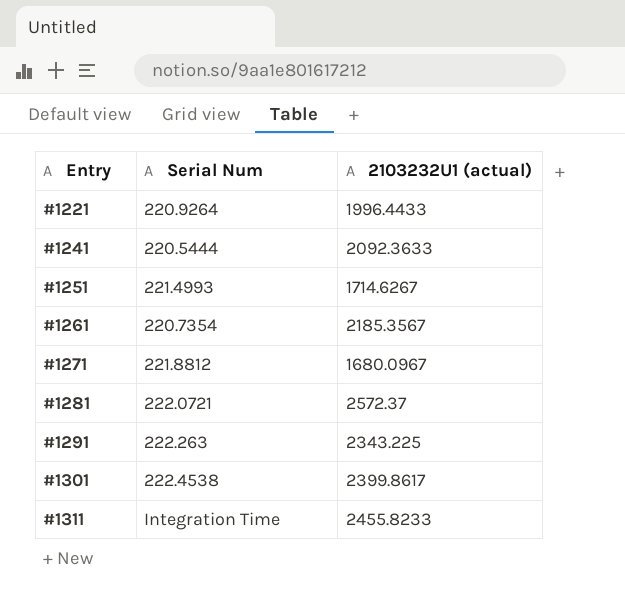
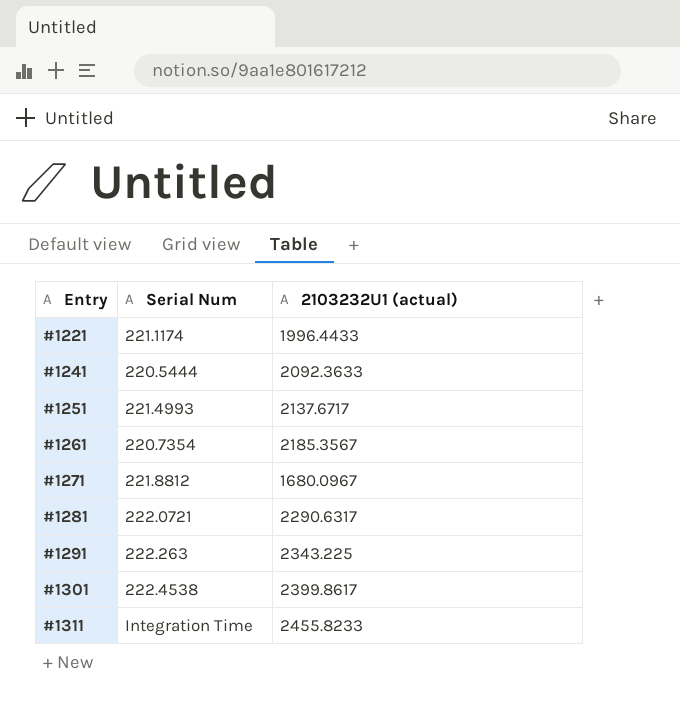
#1221 | Serial Num: 220.9264 -> 221.1174
#1251 | 2103232U1 (actual): 1714.6267 -> 2137.6717
#1281 | 2103232U1 (actual): 2572.37 -> 2290.6317

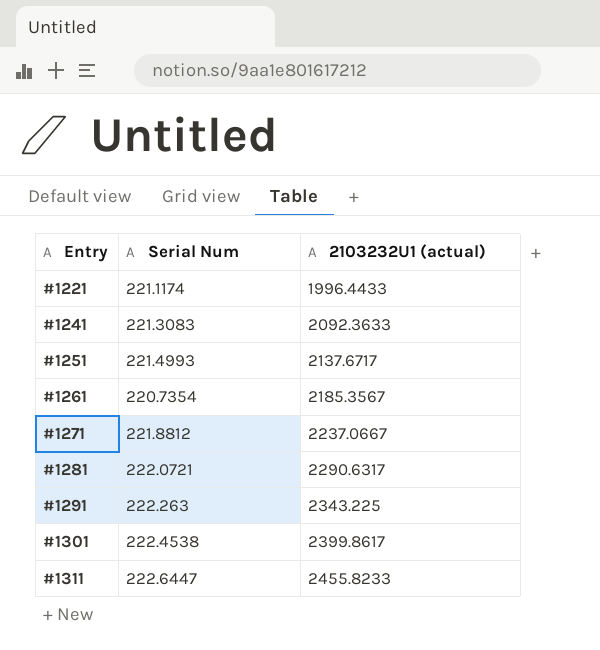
#1241 | Serial Num: 220.5444 -> 221.3083
#1271 | 2103232U1 (actual): 1680.0967 -> 2237.0667
#1311 | Serial Num: Integration Time -> 222.6447

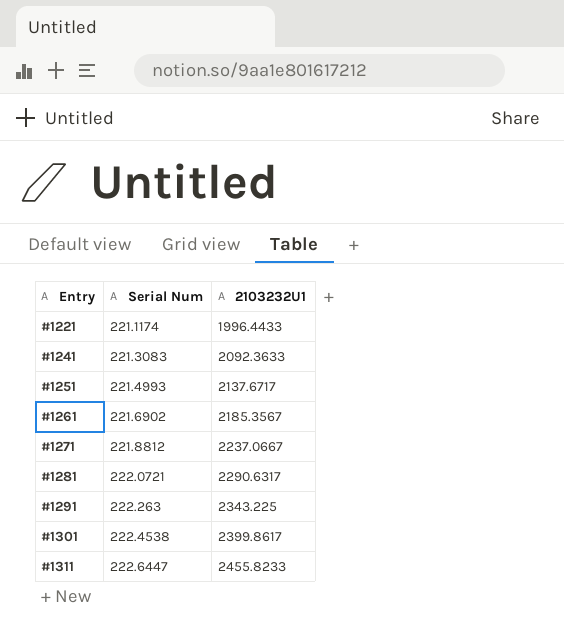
column name: 2103232U1 (actual) -> 2103232U1
#1261 | Serial Num: 220.7354 -> 221.6902

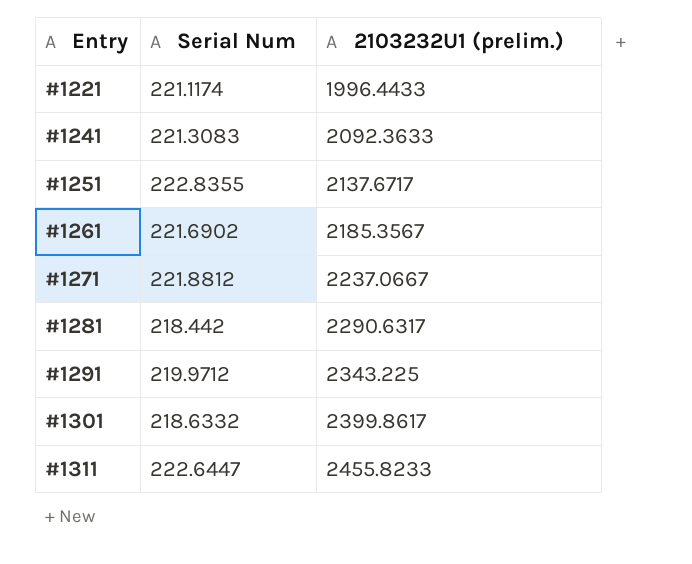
column name: 2103232U1 -> 2103232U1 (prelim.)
#1251 | Serial Num: 221.4993 -> 222.8355
#1281 | Serial Num: 222.0721 -> 218.442
#1291 | Serial Num: 222.263 -> 219.9712
#1301 | Serial Num: 222.4538 -> 218.6332

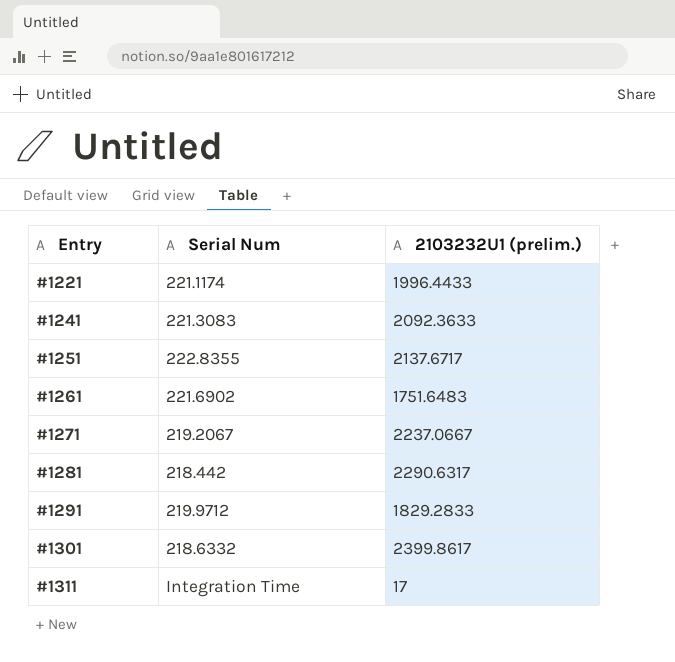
#1261 | 2103232U1 (prelim.): 2185.3567 -> 1751.6483
#1271 | Serial Num: 221.8812 -> 219.2067
#1291 | 2103232U1 (prelim.): 2343.225 -> 1829.2833
#1311 | Serial Num: 222.6447 -> Integration Time
#1311 | 2103232U1 (prelim.): 2455.8233 -> 17

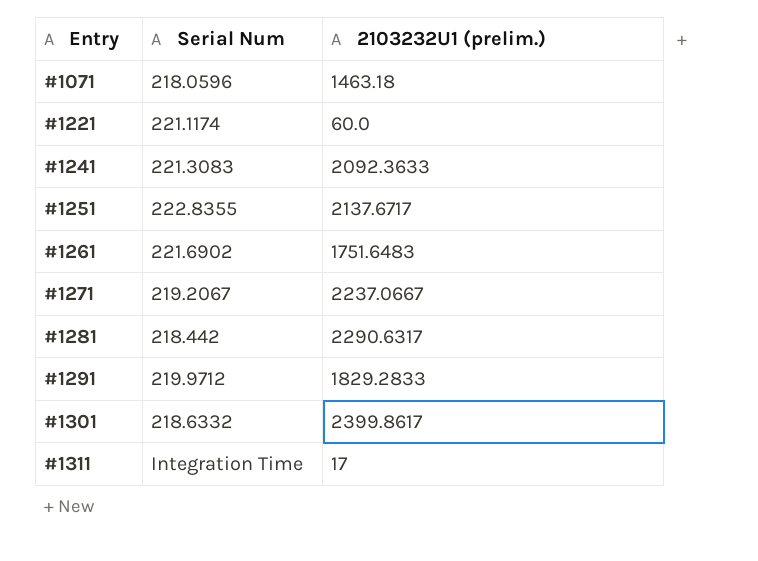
row #1071: none -> 218.0596 | 1463.18
#1221 | 2103232U1 (prelim.): 1996.4433 -> 60.0

